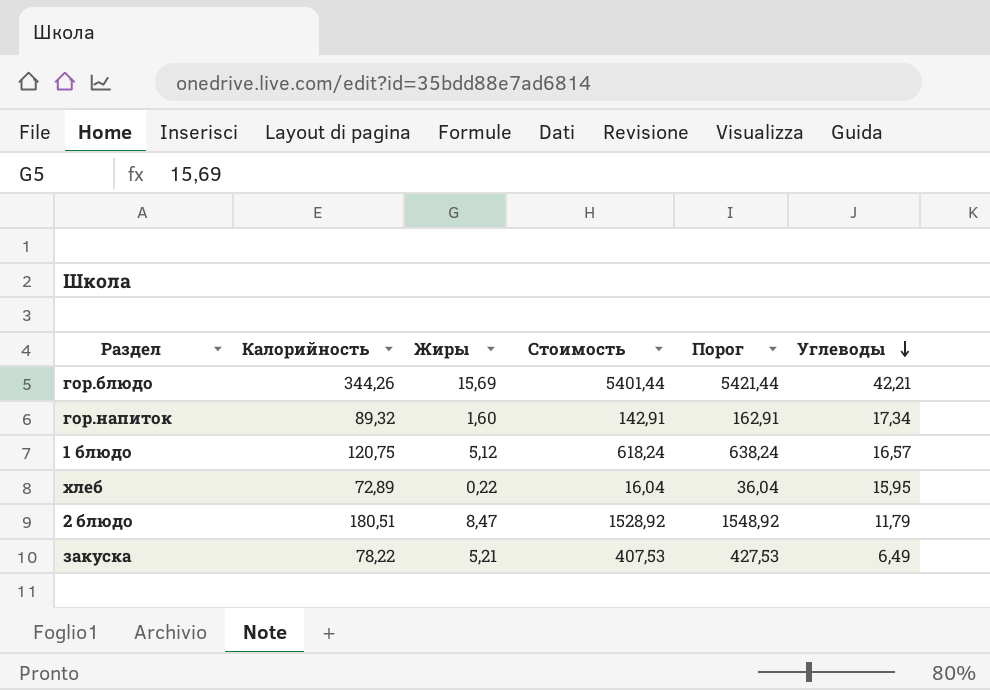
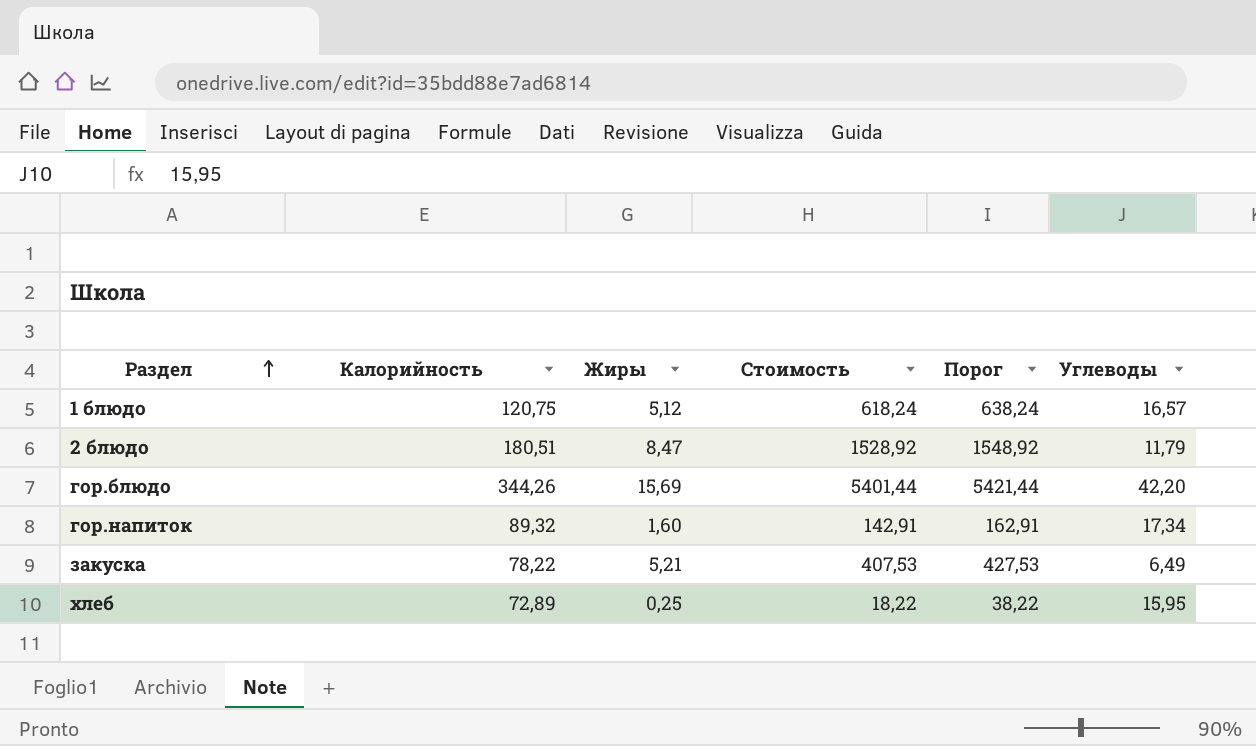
row order: Углеводы descending -> Раздел ascending
гор.блюдо | Углеводы: 42,21 -> 42,20
хлеб | Жиры: 0,22 -> 0,25
хлеб | Стоимость: 16,04 -> 18,22
хлеб | Порог: 36,04 -> 38,22

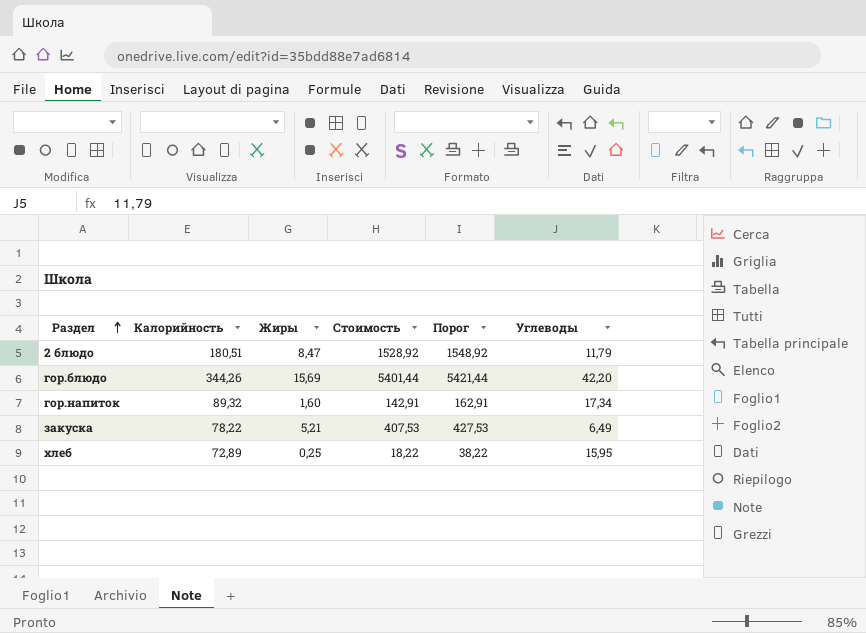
row 1 блюдо: 120,75 | 5,12 | 618,24 | 638,24 | 16,57 -> none

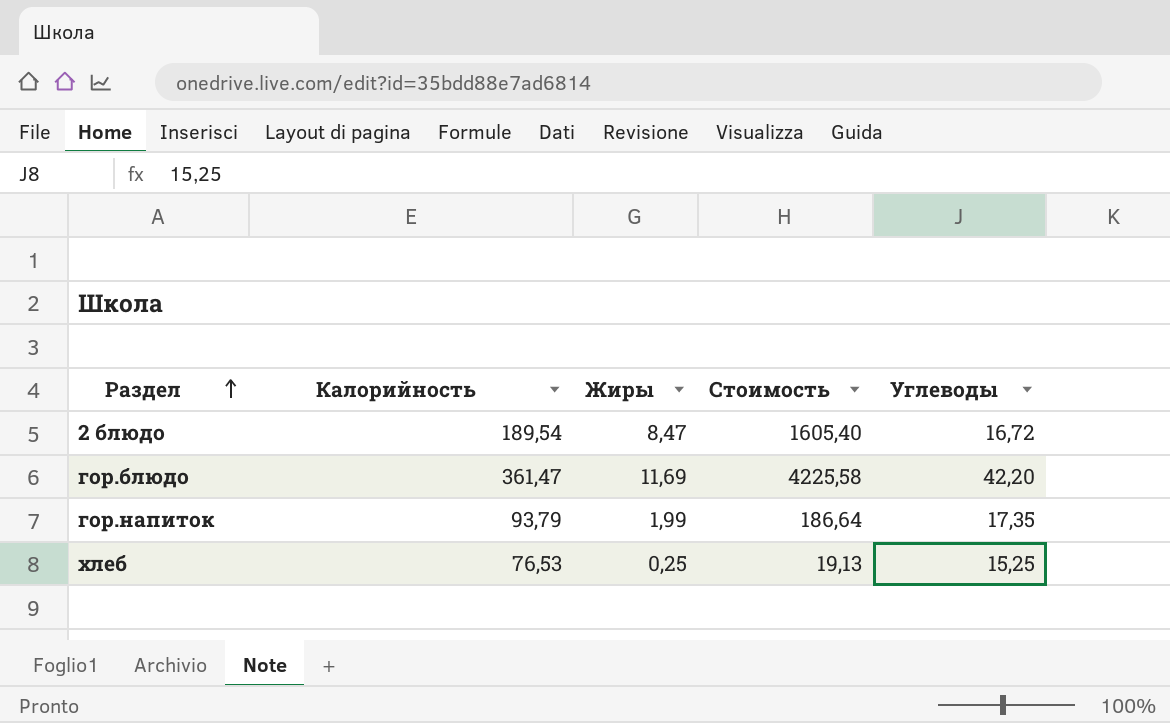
column Порог | formula: [Стоимость] + 20 -> none
row закуска: 78,22 | 5,21 | 407,53 | 427,53 | 6,49 -> none
2 блюдо | Калорийность: 180,51 -> 189,54
2 блюдо | Стоимость: 1528,92 -> 1605,40
2 блюдо | Углеводы: 11,79 -> 16,72
гор.блюдо | Калорийность: 344,26 -> 361,47
гор.блюдо | Жиры: 15,69 -> 11,69
гор.блюдо | Стоимость: 5401,44 -> 4225,58
гор.напиток | Калорийность: 89,32 -> 93,79
гор.напиток | Жиры: 1,60 -> 1,99
гор.напиток | Стоимость: 142,91 -> 186,64
гор.напиток | Углеводы: 17,34 -> 17,35
хлеб | Калорийность: 72,89 -> 76,53
хлеб | Стоимость: 18,22 -> 19,13
хлеб | Углеводы: 15,95 -> 15,25

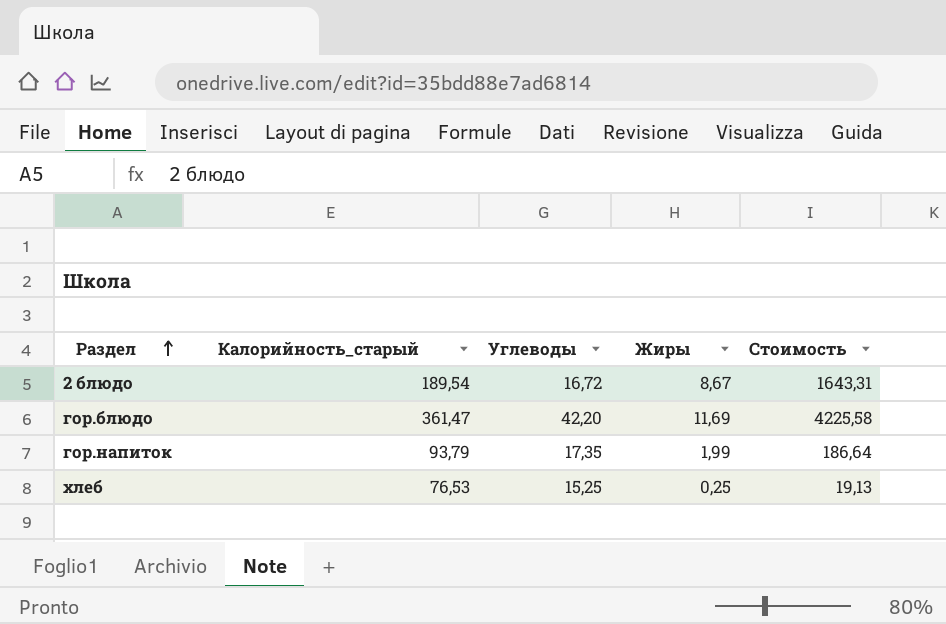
column name: Калорийность -> Калорийность_старый
column Углеводы | position: 5 -> 3
2 блюдо | Жиры: 8,47 -> 8,67
2 блюдо | Стоимость: 1605,40 -> 1643,31

